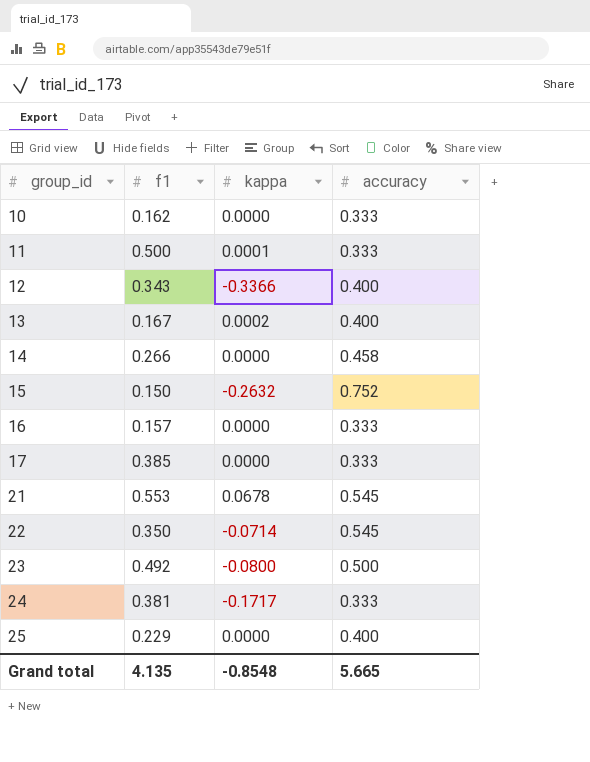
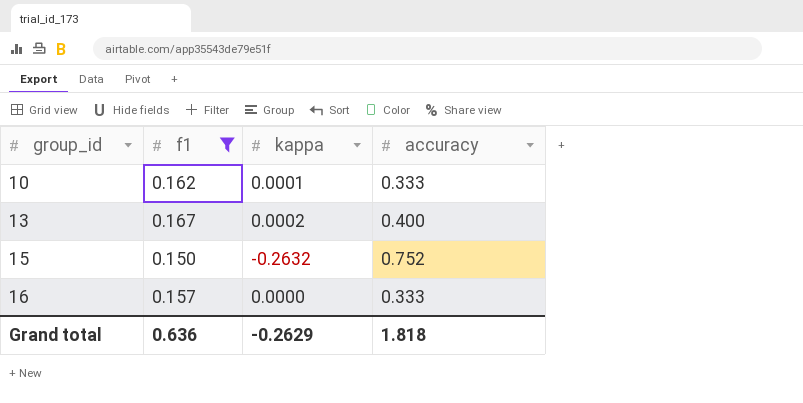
filter: none -> f1 <= 0.167
10 | kappa: 0.0000 -> 0.0001
Grand total | f1: 4.135 -> 0.636
Grand total | kappa: -0.8548 -> -0.2629
Grand total | accuracy: 5.665 -> 1.818

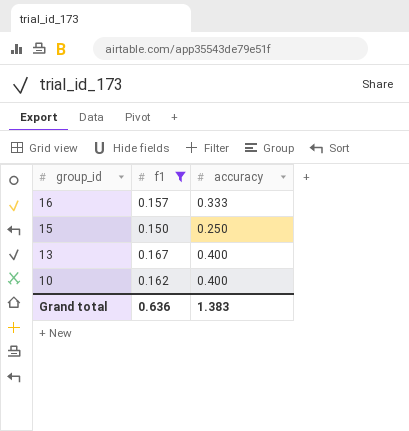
row order: group_id ascending -> group_id descending
column kappa | position: 3 -> none
15 | accuracy: 0.752 -> 0.250
10 | accuracy: 0.333 -> 0.400
Grand total | accuracy: 1.818 -> 1.383

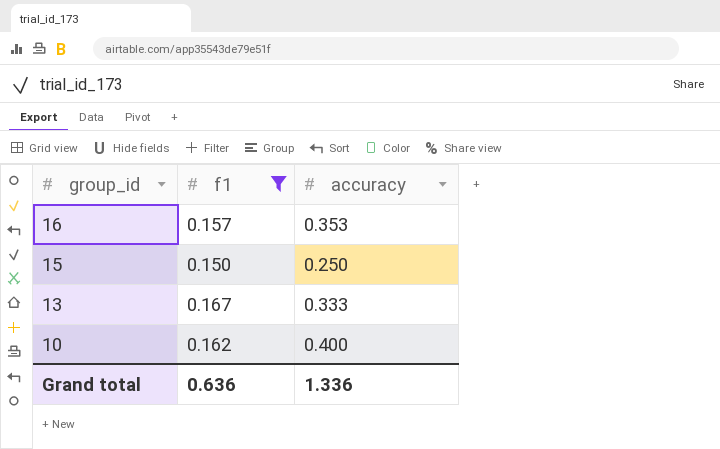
16 | accuracy: 0.333 -> 0.353
13 | accuracy: 0.400 -> 0.333
Grand total | accuracy: 1.383 -> 1.336

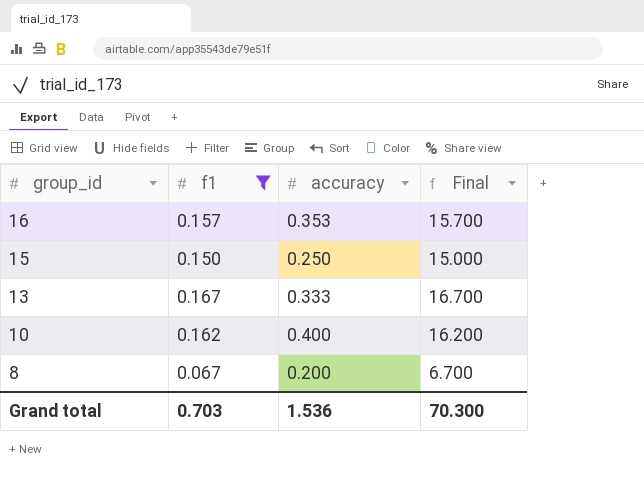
column Final | formula: none -> [f1] * 100
row 8: none -> 0.067 | 0.200 | 6.700
Grand total | f1: 0.636 -> 0.703
Grand total | accuracy: 1.336 -> 1.536

